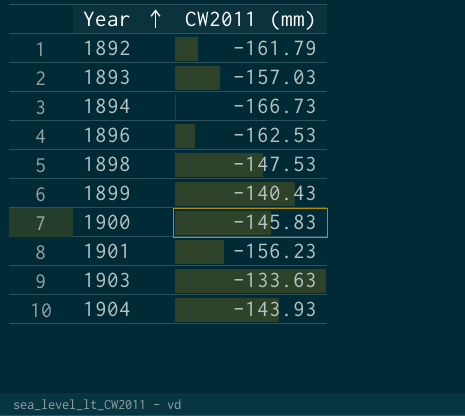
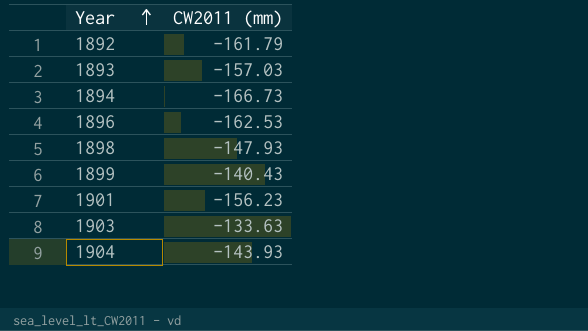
row 1900: -145.83 -> none
1898 | CW2011 (mm): -147.53 -> -147.93

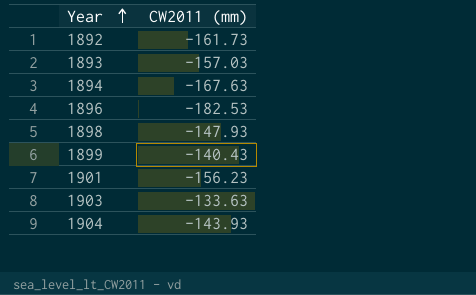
1892 | CW2011 (mm): -161.79 -> -161.73
1894 | CW2011 (mm): -166.73 -> -167.63
1896 | CW2011 (mm): -162.53 -> -182.53

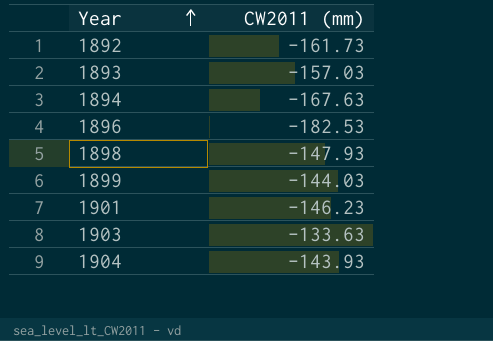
1899 | CW2011 (mm): -140.43 -> -144.03
1901 | CW2011 (mm): -156.23 -> -146.23

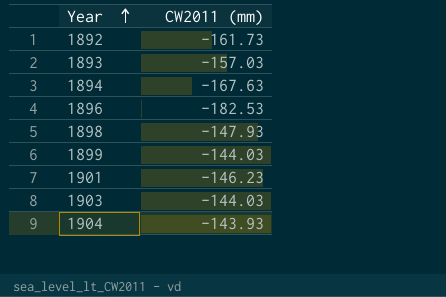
1903 | CW2011 (mm): -133.63 -> -144.03

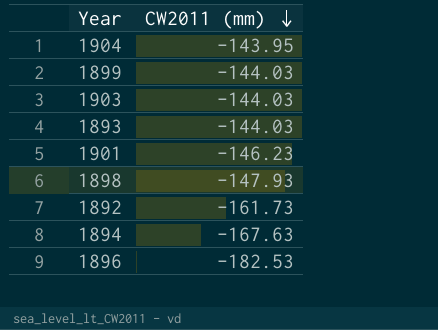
row order: Year ascending -> CW2011 (mm) descending
1904 | CW2011 (mm): -143.93 -> -143.95
1893 | CW2011 (mm): -157.03 -> -144.03

